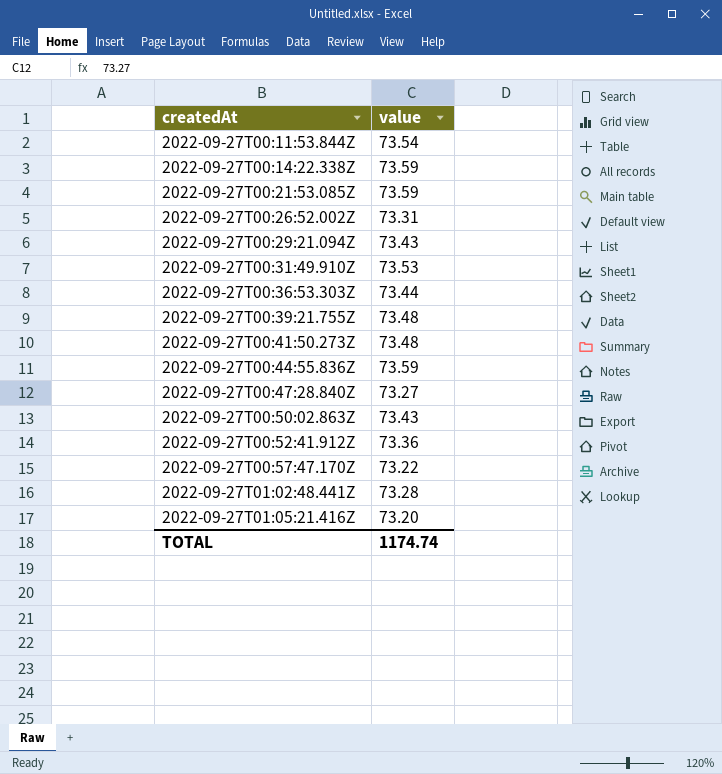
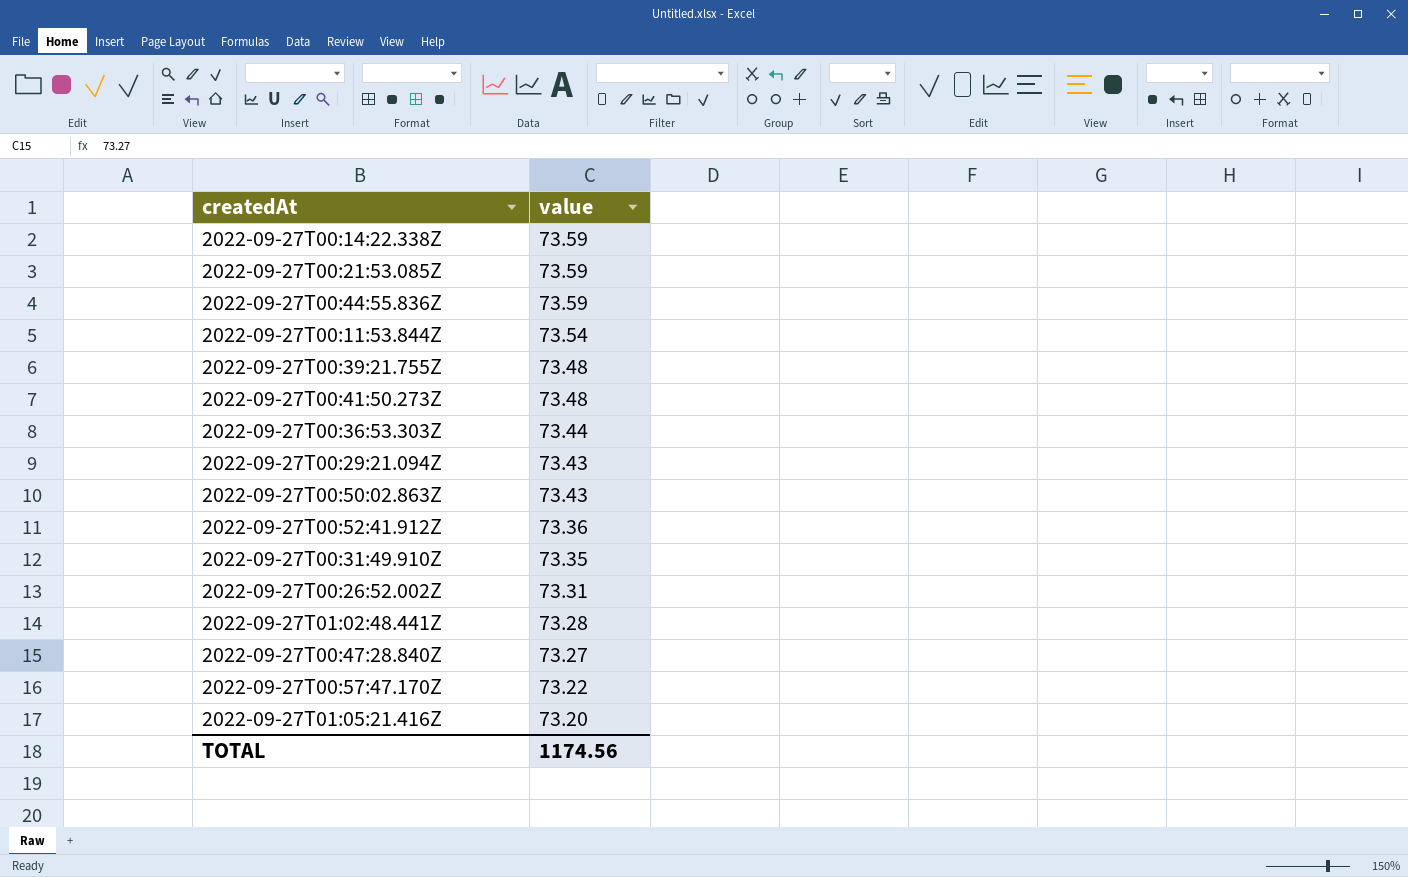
row order: createdAt ascending -> value descending
2022-09-27T00:31:49.910Z | value: 73.53 -> 73.35
TOTAL | value: 1174.74 -> 1174.56

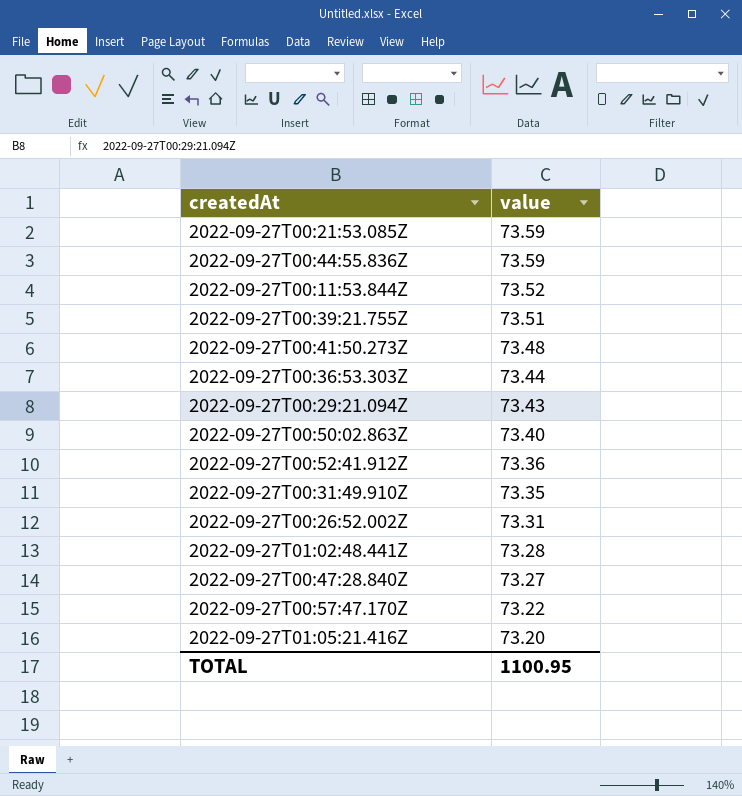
row 2022-09-27T00:14:22.338Z: 73.59 -> none
2022-09-27T00:11:53.844Z | value: 73.54 -> 73.52
2022-09-27T00:39:21.755Z | value: 73.48 -> 73.51
2022-09-27T00:50:02.863Z | value: 73.43 -> 73.40
TOTAL | value: 1174.56 -> 1100.95

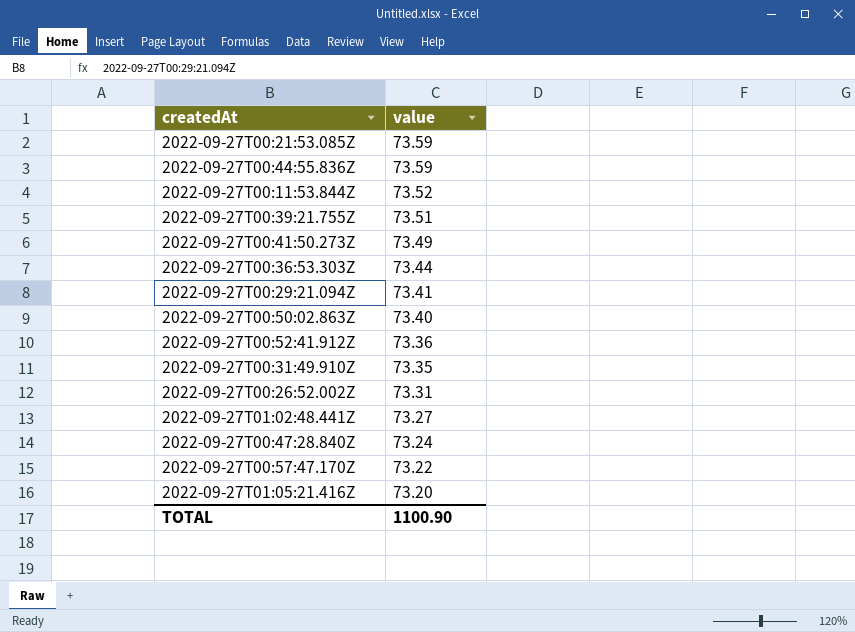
2022-09-27T00:41:50.273Z | value: 73.48 -> 73.49
2022-09-27T00:29:21.094Z | value: 73.43 -> 73.41
2022-09-27T01:02:48.441Z | value: 73.28 -> 73.27
2022-09-27T00:47:28.840Z | value: 73.27 -> 73.24
TOTAL | value: 1100.95 -> 1100.90

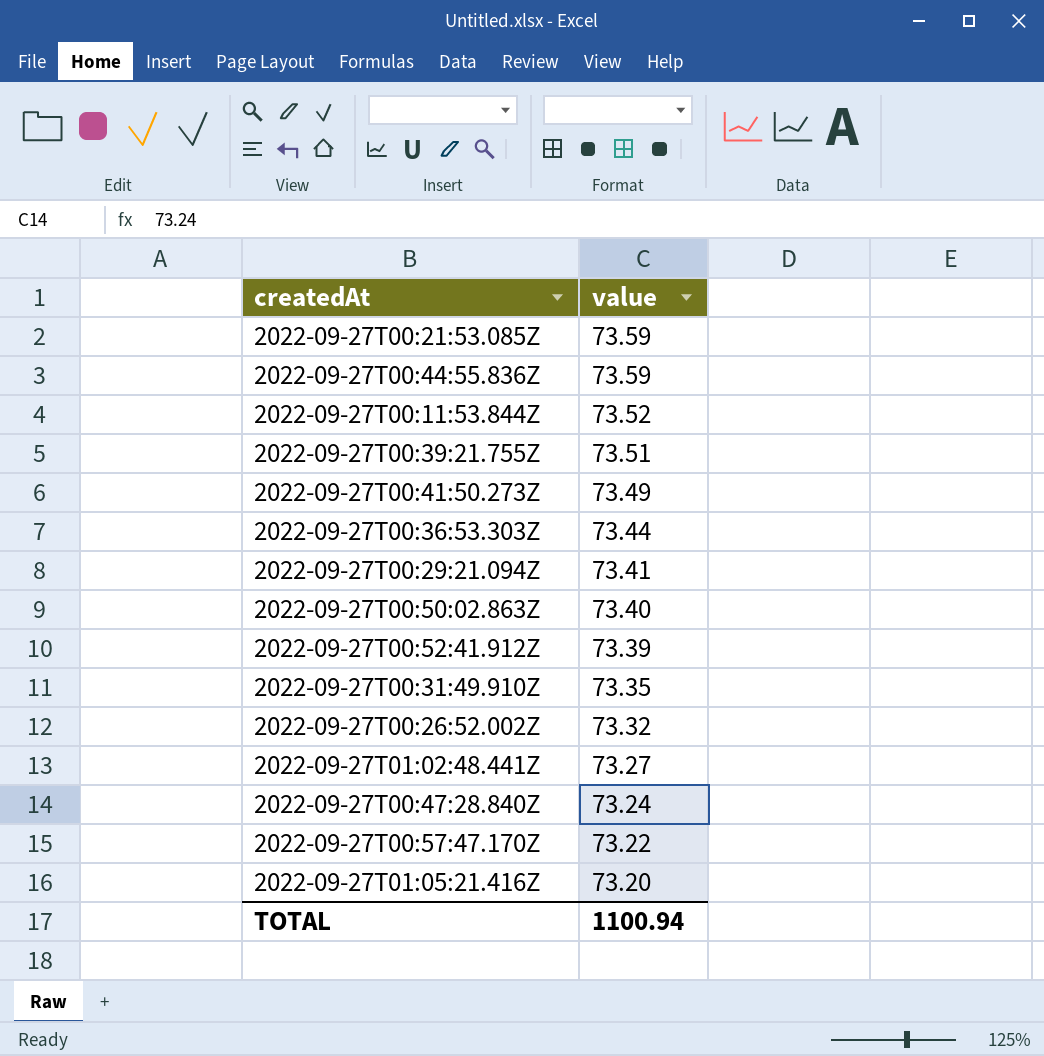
2022-09-27T00:52:41.912Z | value: 73.36 -> 73.39
2022-09-27T00:26:52.002Z | value: 73.31 -> 73.32
TOTAL | value: 1100.90 -> 1100.94

